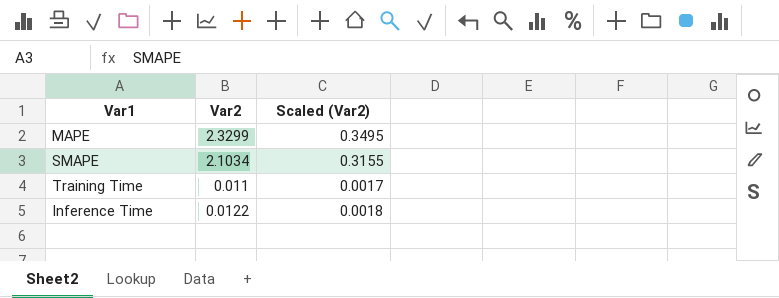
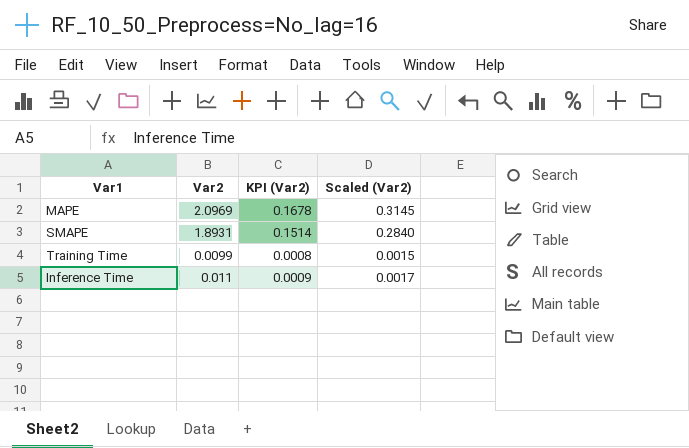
column KPI (Var2) | formula: none -> [Var2] * 0.08
MAPE | Var2: 2.3299 -> 2.0969
MAPE | Scaled (Var2): 0.3495 -> 0.3145
SMAPE | Var2: 2.1034 -> 1.8931
SMAPE | Scaled (Var2): 0.3155 -> 0.2840
Training Time | Var2: 0.011 -> 0.0099
Training Time | Scaled (Var2): 0.0017 -> 0.0015
Inference Time | Var2: 0.0122 -> 0.011
Inference Time | Scaled (Var2): 0.0018 -> 0.0017

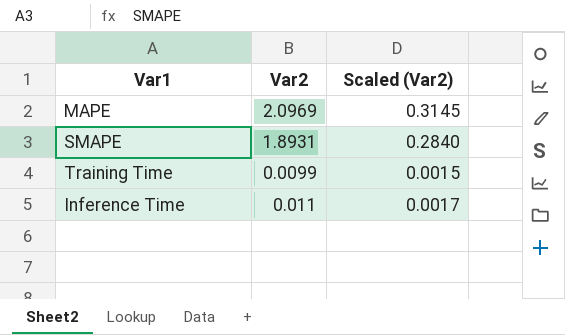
column KPI (Var2) | formula: [Var2] * 0.08 -> none

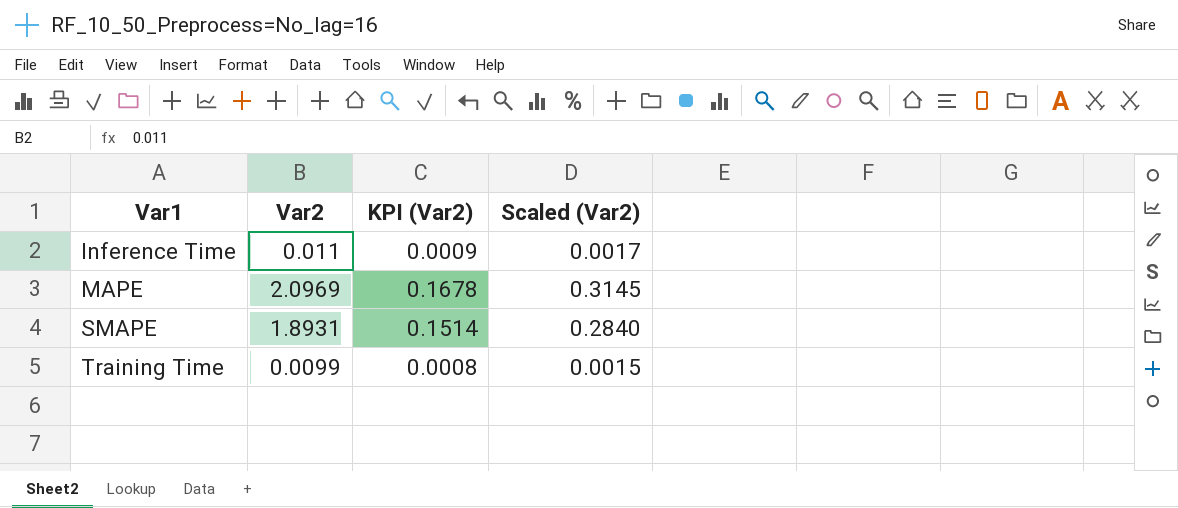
row order: none -> Var1 ascending
column KPI (Var2) | formula: none -> [Var2] * 0.08

